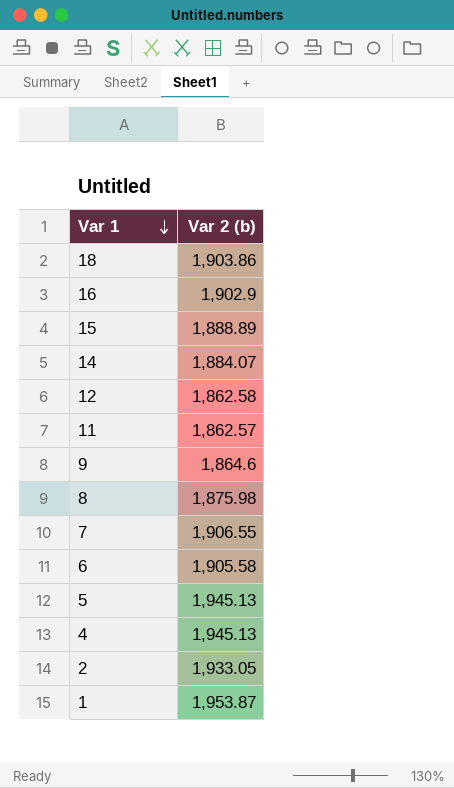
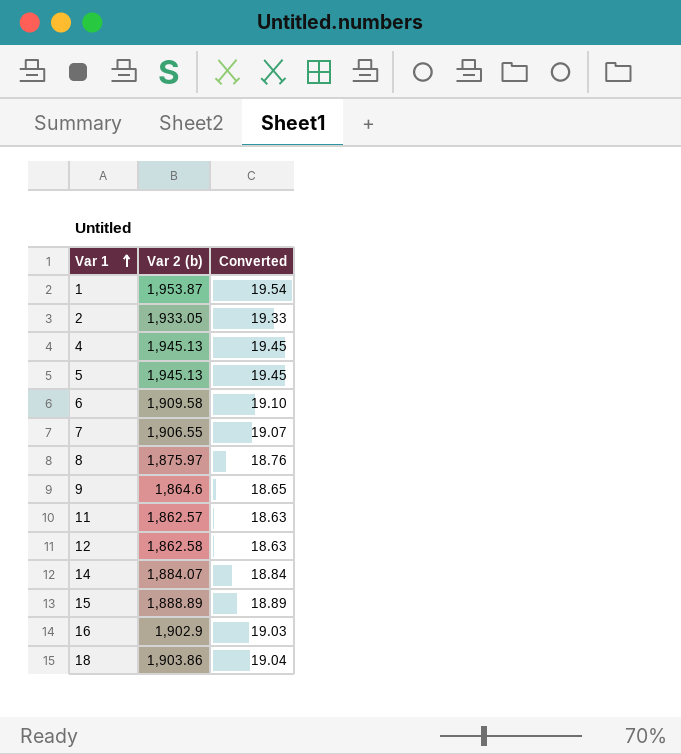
row order: Var 1 descending -> Var 1 ascending
column Converted | formula: none -> [Var 2 (b)] * 0.01
6 | Var 2 (b): 1,905.58 -> 1,909.58
8 | Var 2 (b): 1,875.98 -> 1,875.97

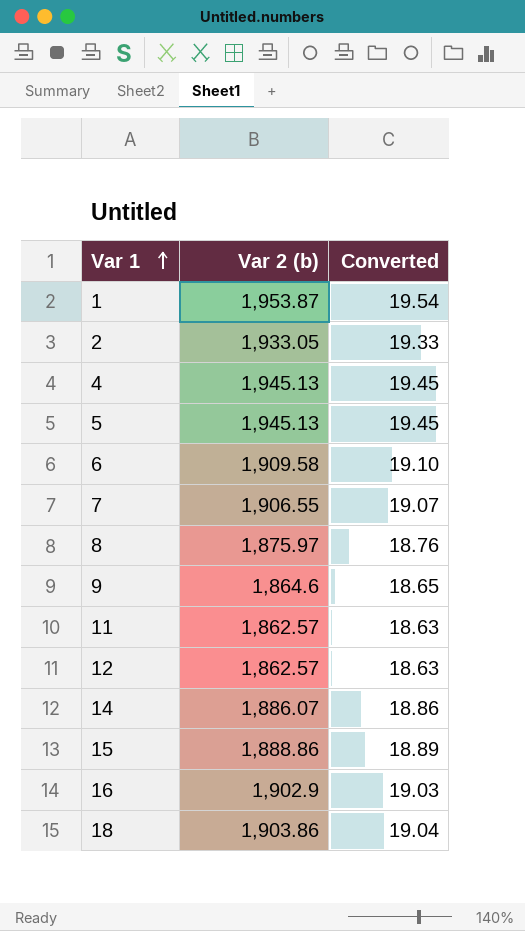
12 | Var 2 (b): 1,862.58 -> 1,862.57
14 | Var 2 (b): 1,884.07 -> 1,886.07
14 | Converted: 18.84 -> 18.86
15 | Var 2 (b): 1,888.89 -> 1,888.86

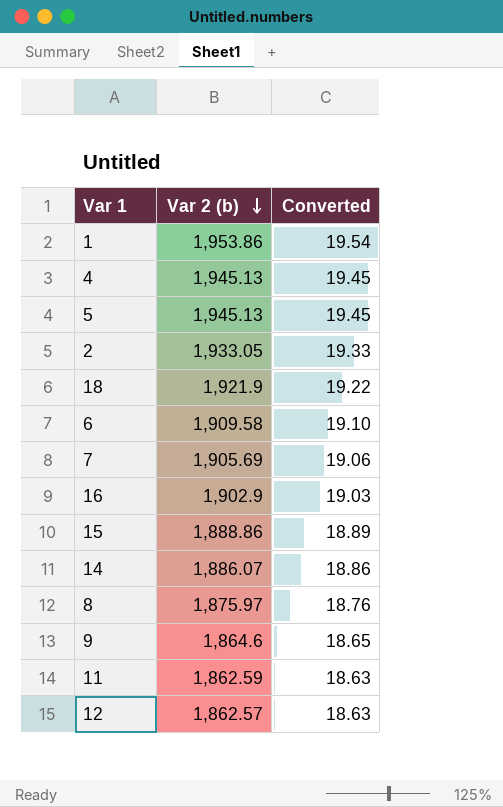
row order: Var 1 ascending -> Var 2 (b) descending
1 | Var 2 (b): 1,953.87 -> 1,953.86
18 | Var 2 (b): 1,903.86 -> 1,921.9
18 | Converted: 19.04 -> 19.22
7 | Var 2 (b): 1,906.55 -> 1,905.69
7 | Converted: 19.07 -> 19.06
11 | Var 2 (b): 1,862.57 -> 1,862.59

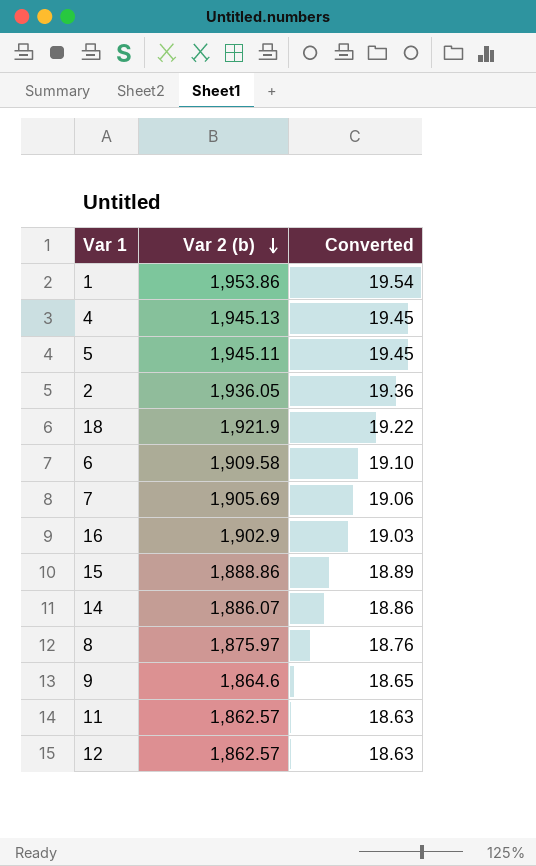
5 | Var 2 (b): 1,945.13 -> 1,945.11
2 | Var 2 (b): 1,933.05 -> 1,936.05
2 | Converted: 19.33 -> 19.36
11 | Var 2 (b): 1,862.59 -> 1,862.57

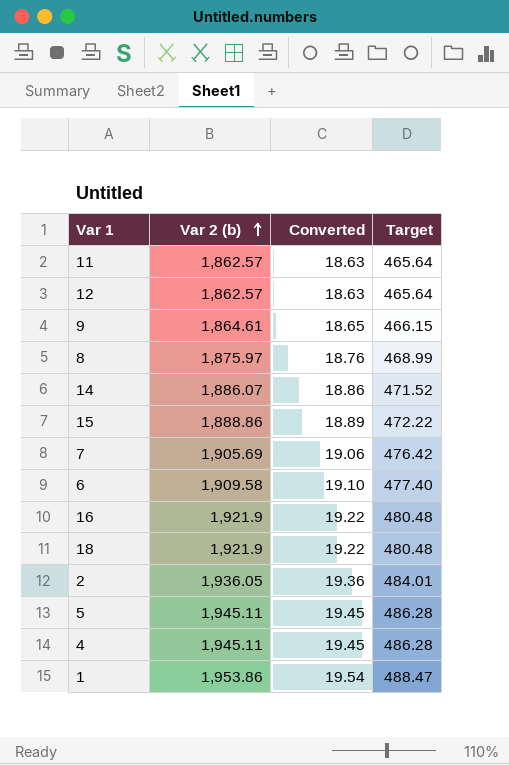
row order: Var 2 (b) descending -> Var 2 (b) ascending
column Target | formula: none -> [Var 2 (b)] * 0.25
9 | Var 2 (b): 1,864.6 -> 1,864.61
16 | Var 2 (b): 1,902.9 -> 1,921.9
16 | Converted: 19.03 -> 19.22
4 | Var 2 (b): 1,945.13 -> 1,945.11

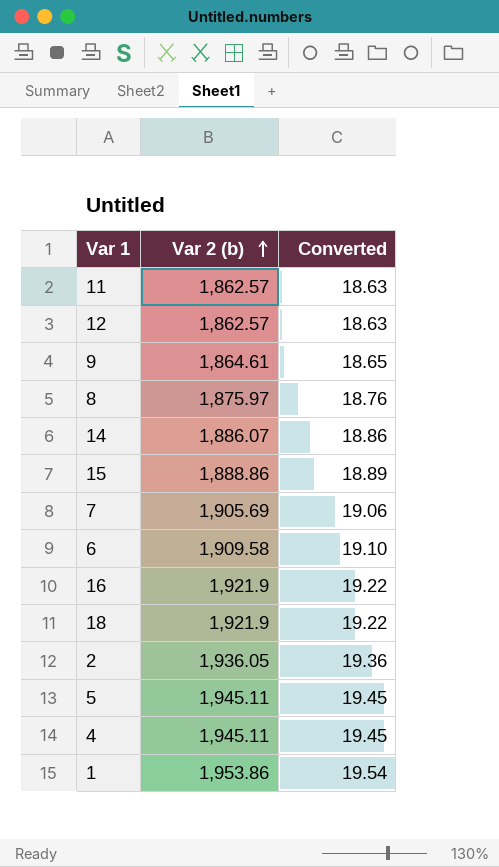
column Target | formula: [Var 2 (b)] * 0.25 -> none

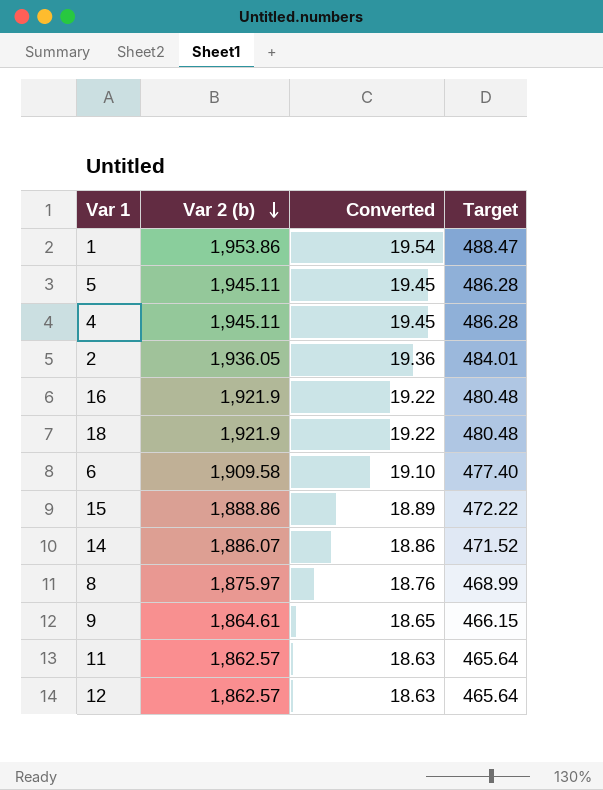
row order: Var 2 (b) ascending -> Var 2 (b) descending
column Target | formula: none -> [Var 2 (b)] * 0.25
row 7: 1,905.69 | 19.06 -> none

